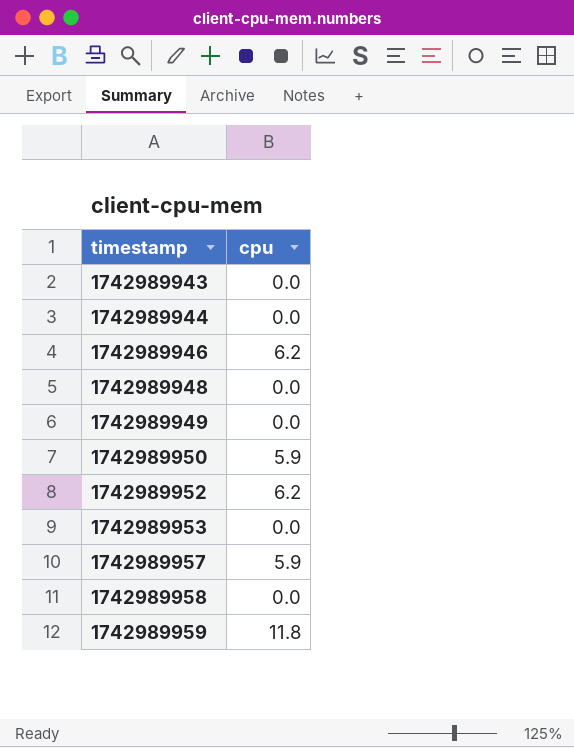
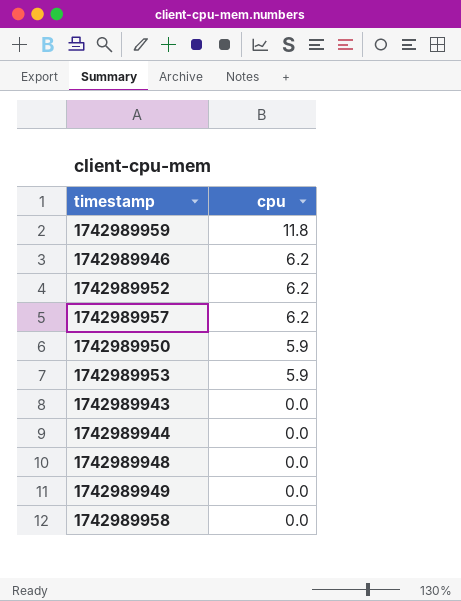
row order: timestamp ascending -> cpu descending
1742989957 | cpu: 5.9 -> 6.2
1742989953 | cpu: 0.0 -> 5.9

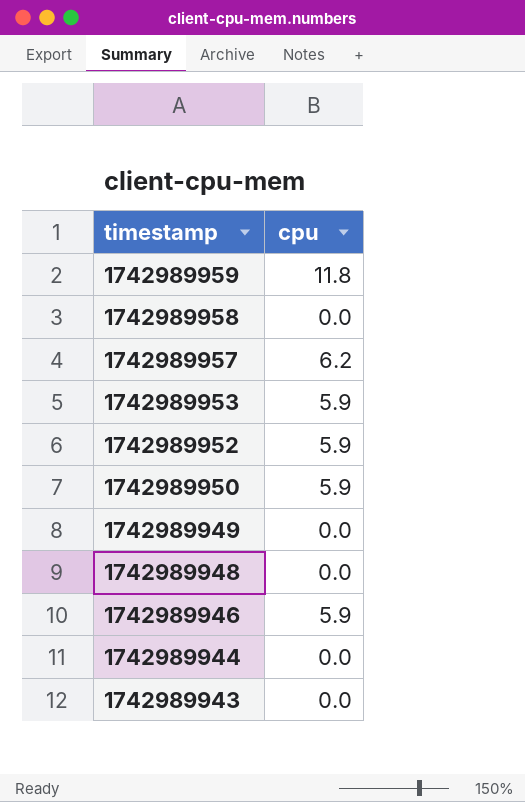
row order: cpu descending -> timestamp descending
1742989952 | cpu: 6.2 -> 5.9
1742989946 | cpu: 6.2 -> 5.9

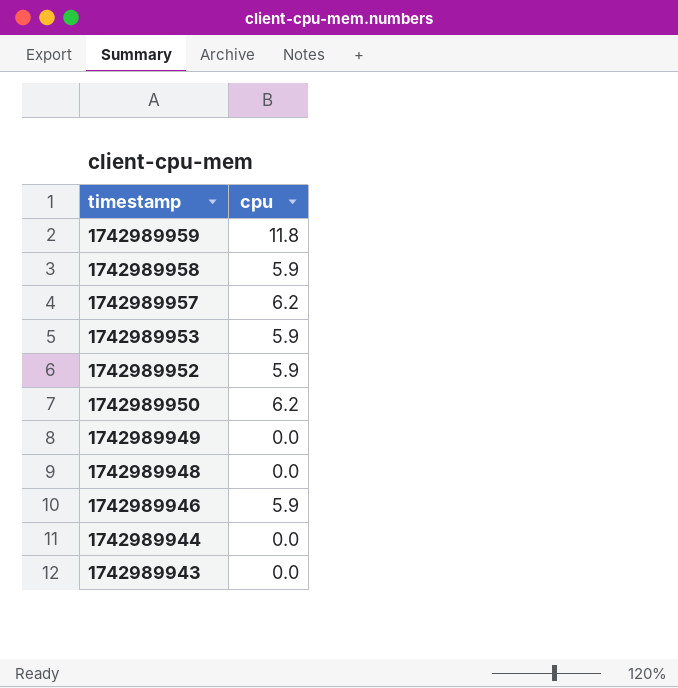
1742989958 | cpu: 0.0 -> 5.9
1742989950 | cpu: 5.9 -> 6.2

